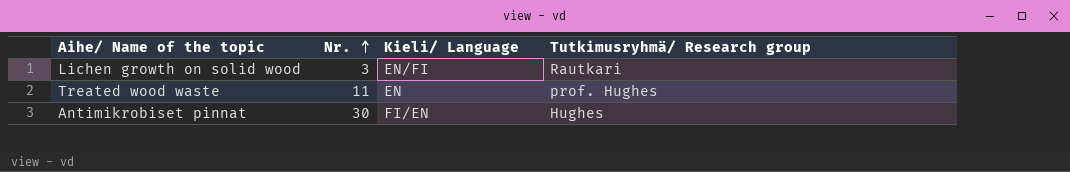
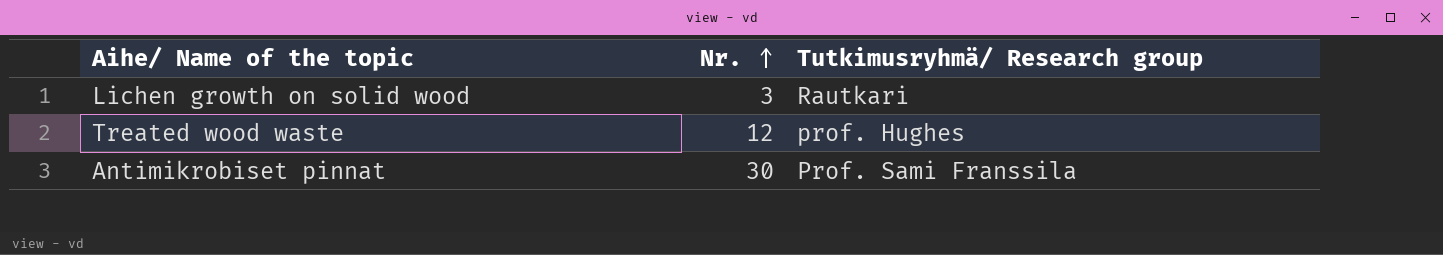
column Kieli/ Language | position: 3 -> none
Treated wood waste | Nr.: 11 -> 12
Antimikrobiset pinnat | Tutkimusryhmä/ Research group: Hughes -> Prof. Sami Franssila

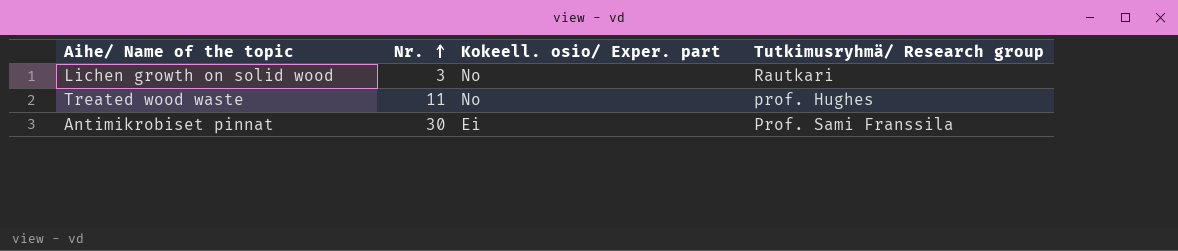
column Kokeell. osio/ Exper. part | position: none -> 3
Treated wood waste | Nr.: 12 -> 11

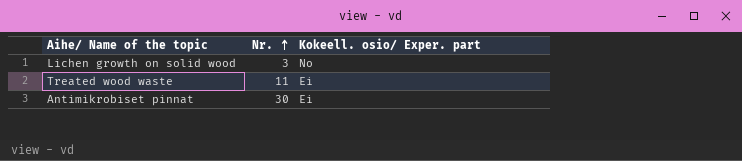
column Tutkimusryhmä/ Research group | position: 4 -> none
Treated wood waste | Kokeell. osio/ Exper. part: No -> Ei

